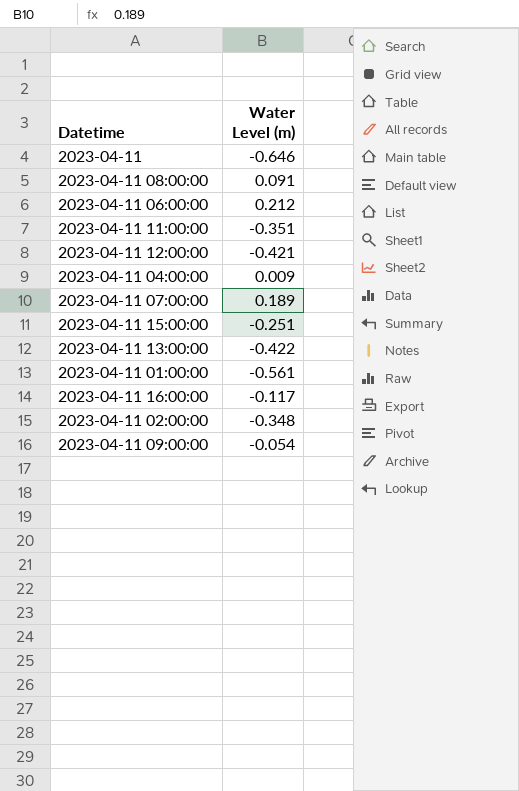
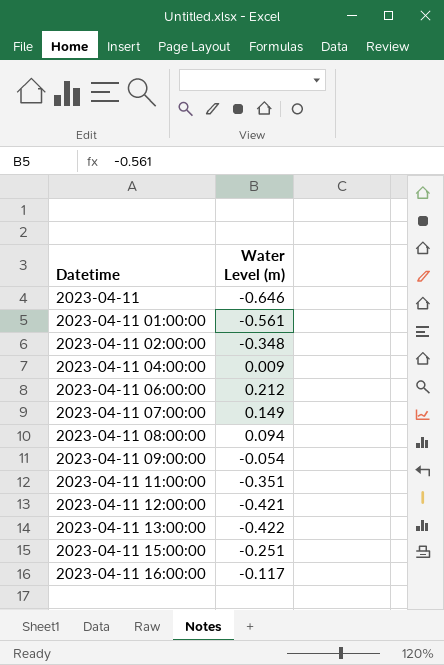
row order: none -> Datetime ascending
2023-04-11 07:00:00 | Water Level (m): 0.189 -> 0.149
2023-04-11 08:00:00 | Water Level (m): 0.091 -> 0.094

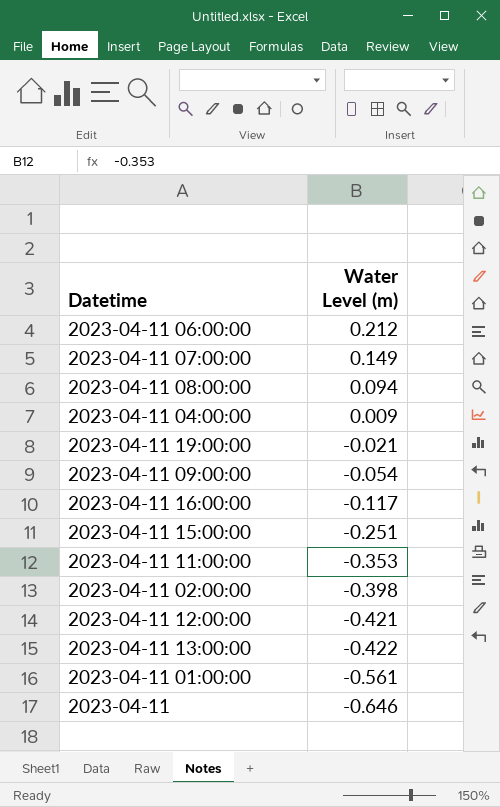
row order: Datetime ascending -> Water Level (m) descending
row 2023-04-11 19:00:00: none -> -0.021
2023-04-11 11:00:00 | Water Level (m): -0.351 -> -0.353
2023-04-11 02:00:00 | Water Level (m): -0.348 -> -0.398

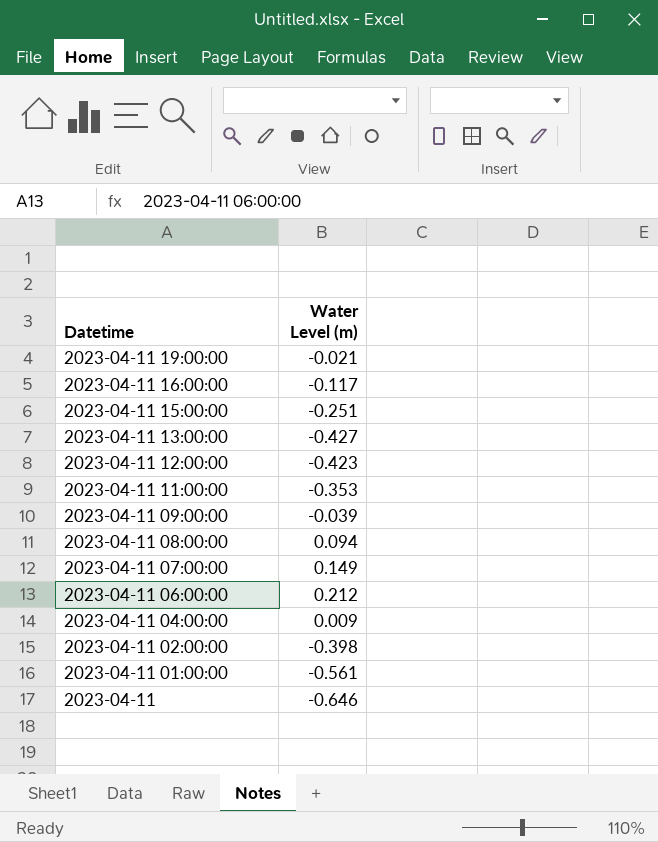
row order: Water Level (m) descending -> Datetime descending
2023-04-11 13:00:00 | Water Level (m): -0.422 -> -0.427
2023-04-11 12:00:00 | Water Level (m): -0.421 -> -0.423
2023-04-11 09:00:00 | Water Level (m): -0.054 -> -0.039

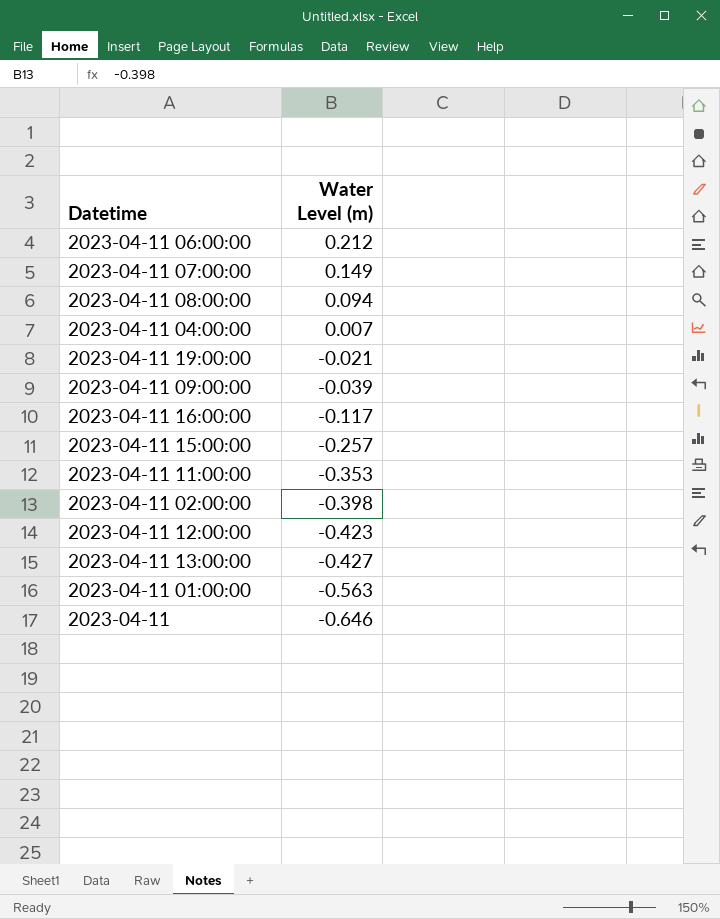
row order: Datetime descending -> Water Level (m) descending
2023-04-11 04:00:00 | Water Level (m): 0.009 -> 0.007
2023-04-11 15:00:00 | Water Level (m): -0.251 -> -0.257
2023-04-11 01:00:00 | Water Level (m): -0.561 -> -0.563

